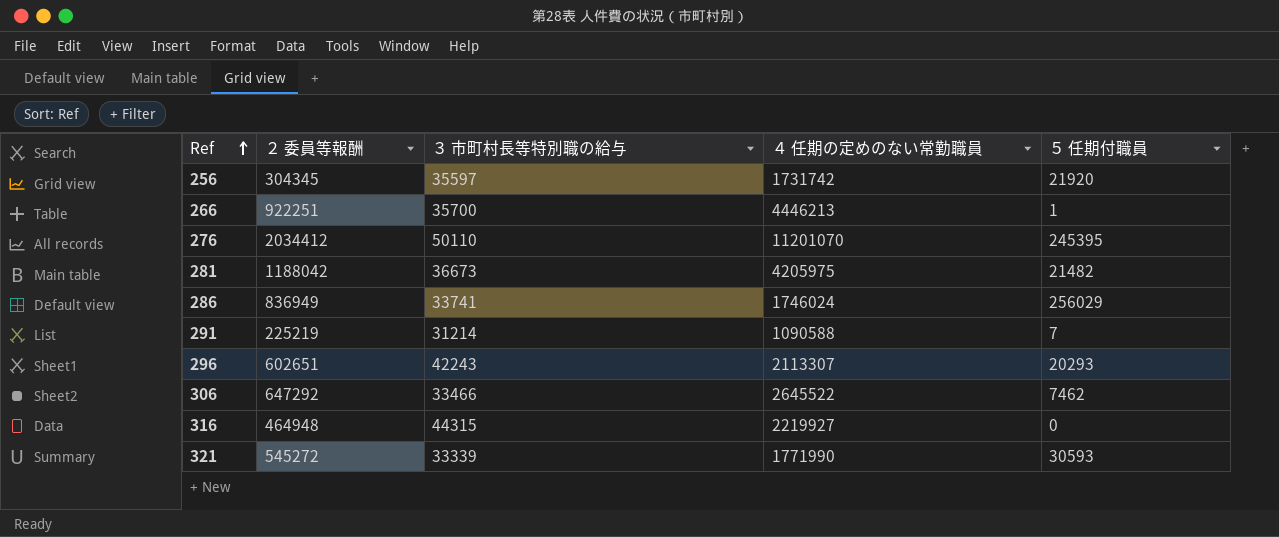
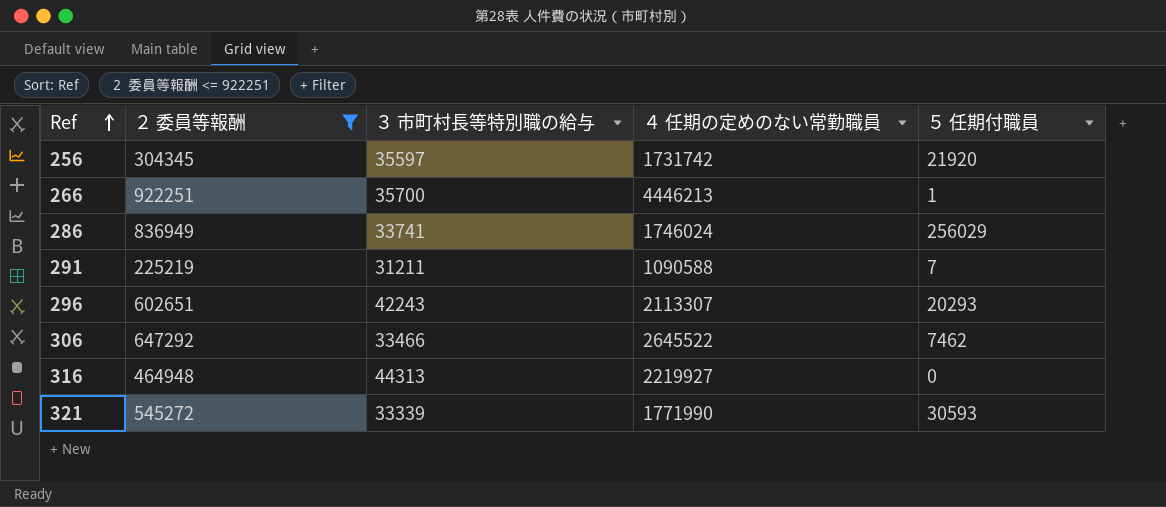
filter: none -> ２ 委員等報酬 <= 922251
291 | ３ 市町村長等特別職の給与: 31214 -> 31211
316 | ３ 市町村長等特別職の給与: 44315 -> 44313

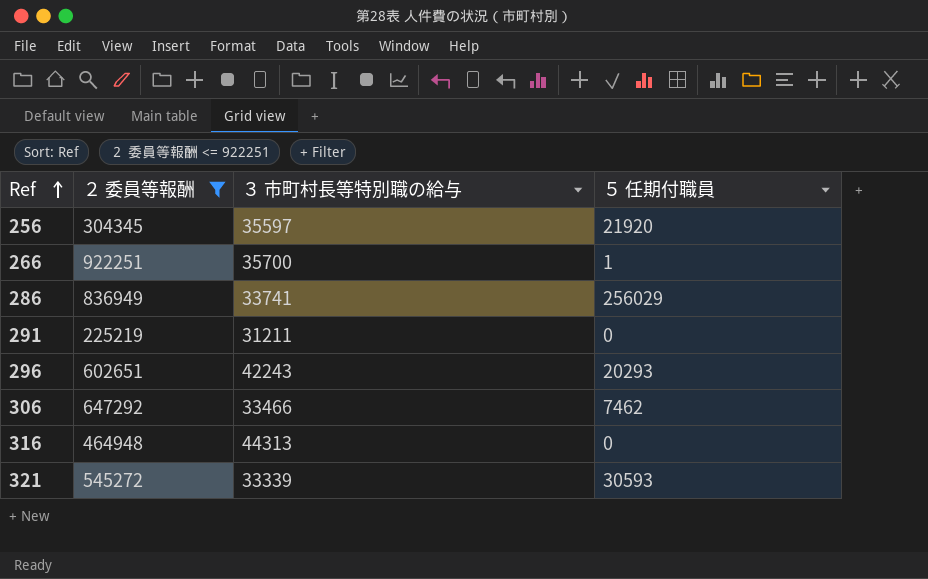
column ４ 任期の定めのない常勤職員 | position: 4 -> none
291 | ５ 任期付職員: 7 -> 0

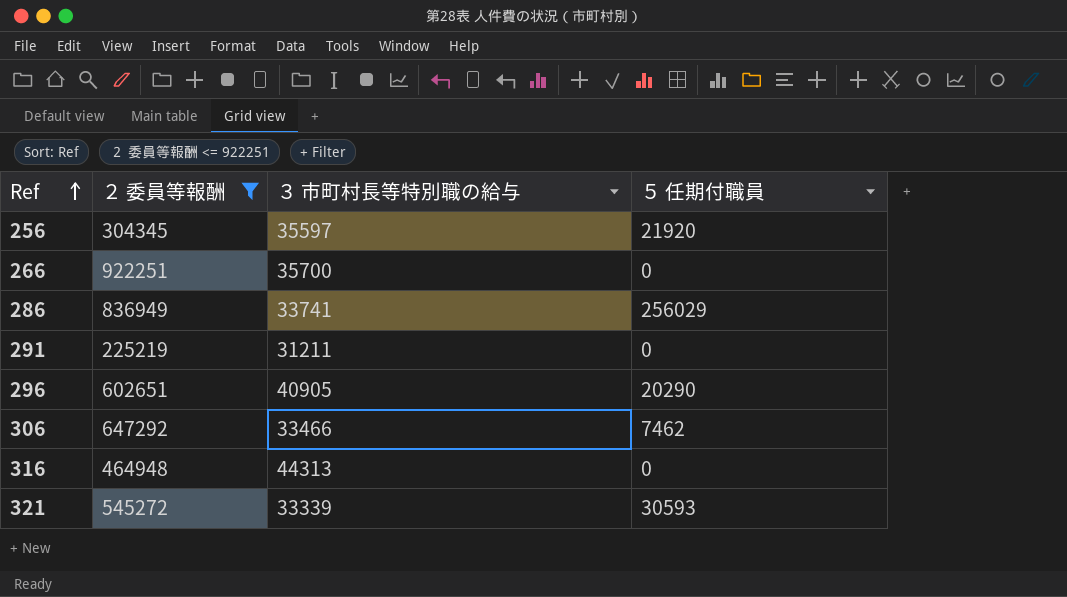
266 | ５ 任期付職員: 1 -> 0
296 | ３ 市町村長等特別職の給与: 42243 -> 40905
296 | ５ 任期付職員: 20293 -> 20290

